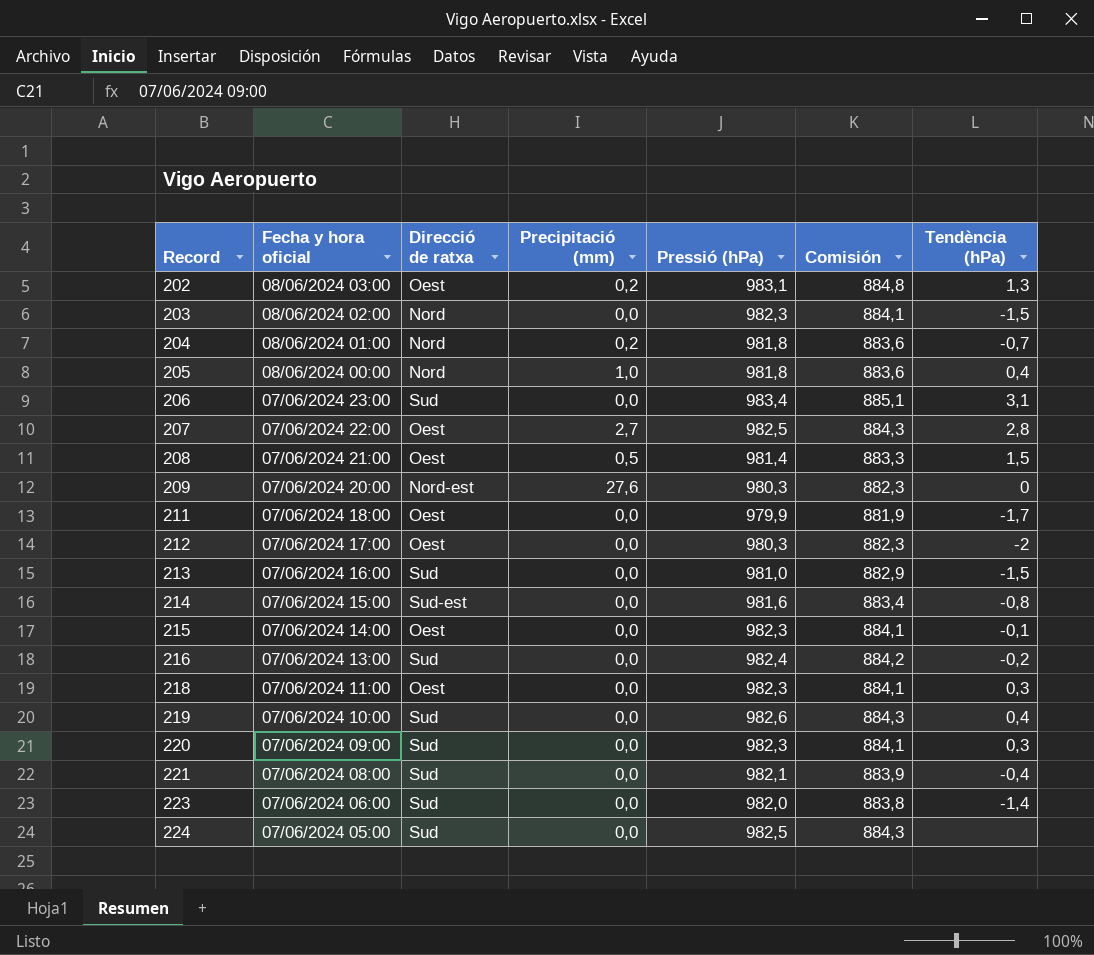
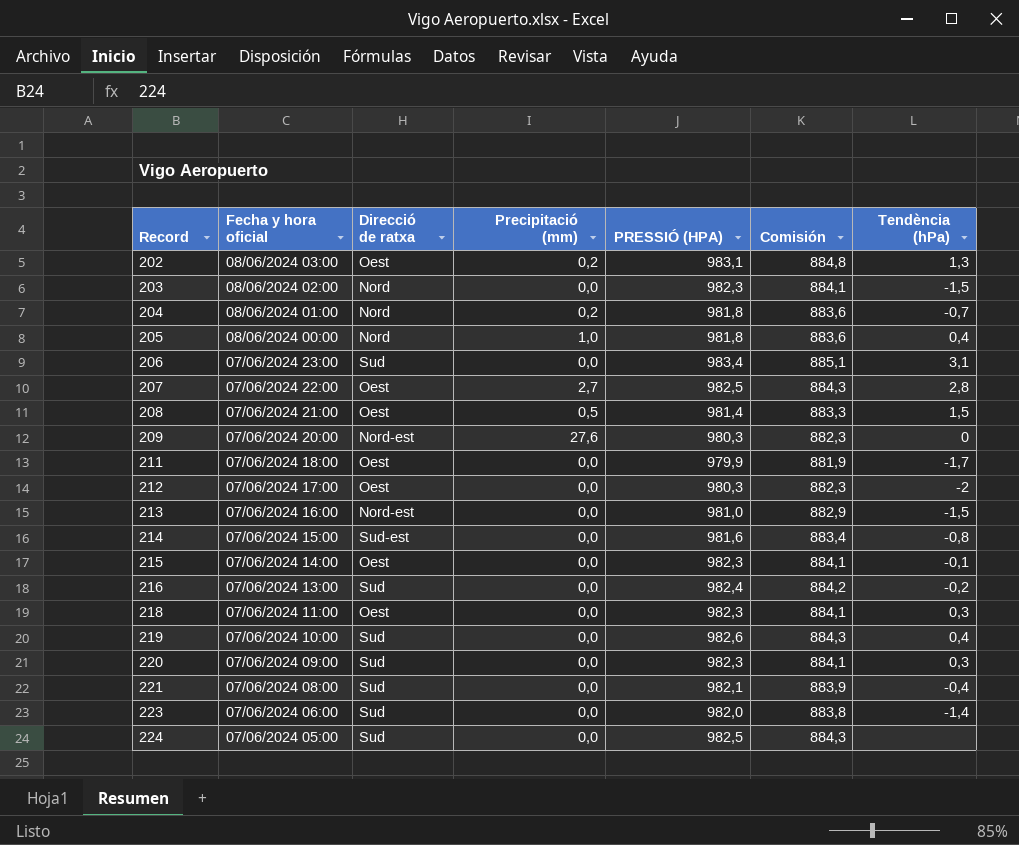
column name: Pressió (hPa) -> PRESSIÓ (HPA)
213 | Direcció de ratxa: Sud -> Nord-est

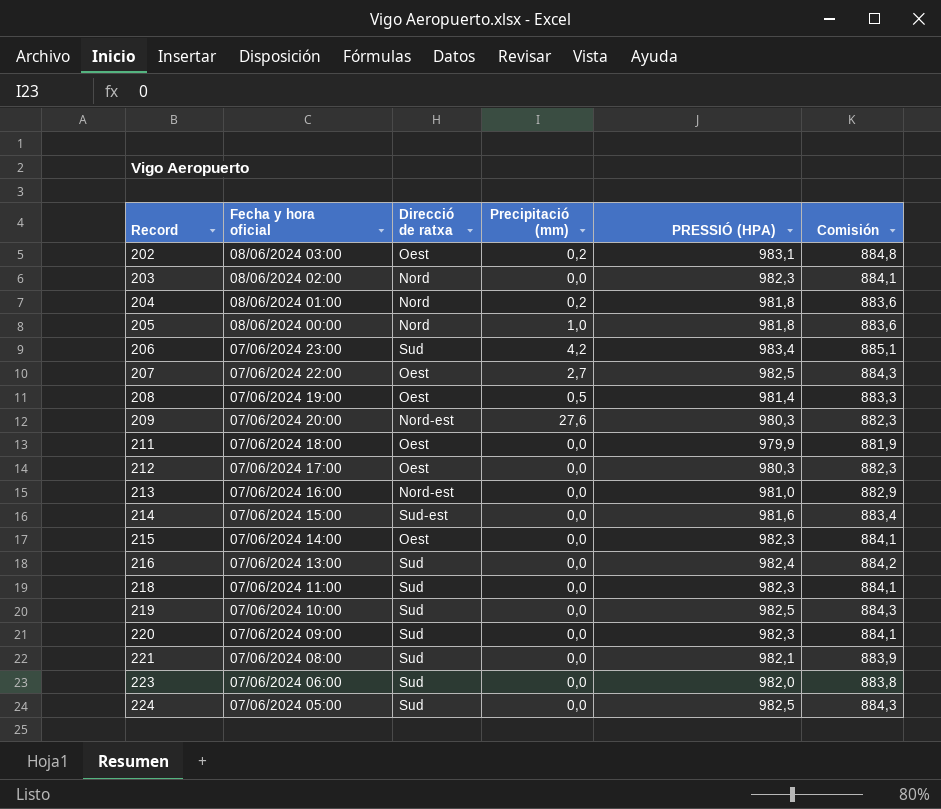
column Tendència (hPa) | position: 7 -> none
206 | Precipitació (mm): 0,0 -> 4,2
208 | Fecha y hora oficial: 07/06/2024 21:00 -> 07/06/2024 19:00
218 | Direcció de ratxa: Oest -> Sud
219 | PRESSIÓ (HPA): 982,6 -> 982,5

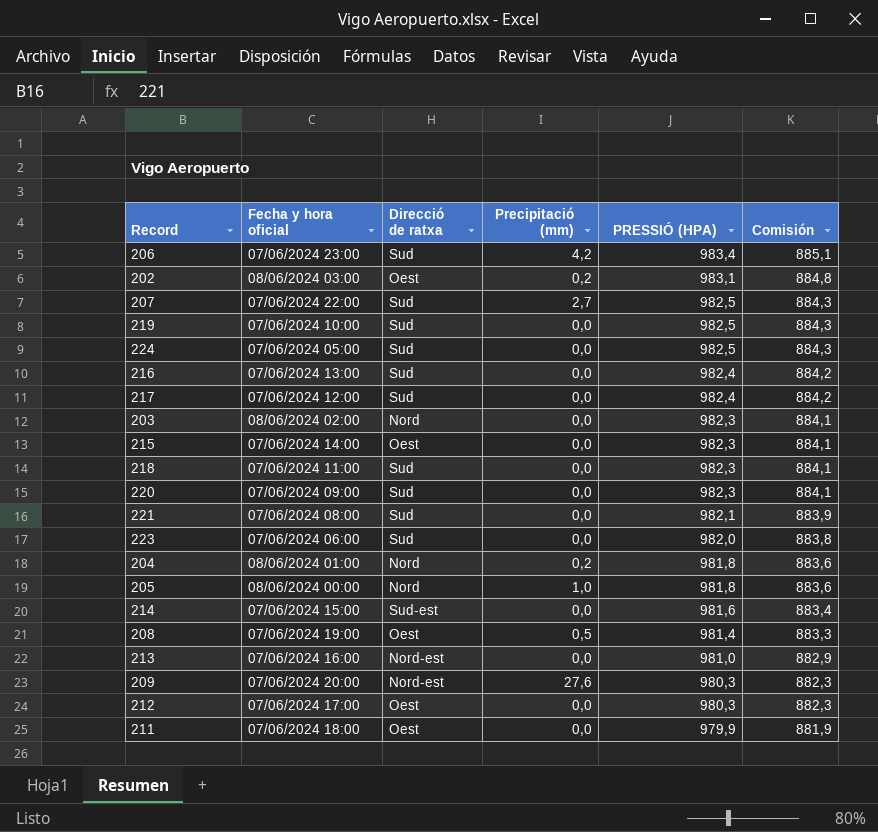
row order: Record ascending -> PRESSIÓ (HPA) descending
207 | Direcció de ratxa: Oest -> Sud
row 217: none -> 07/06/2024 12:00 | Sud | 0,0 | 982,4 | 884,2

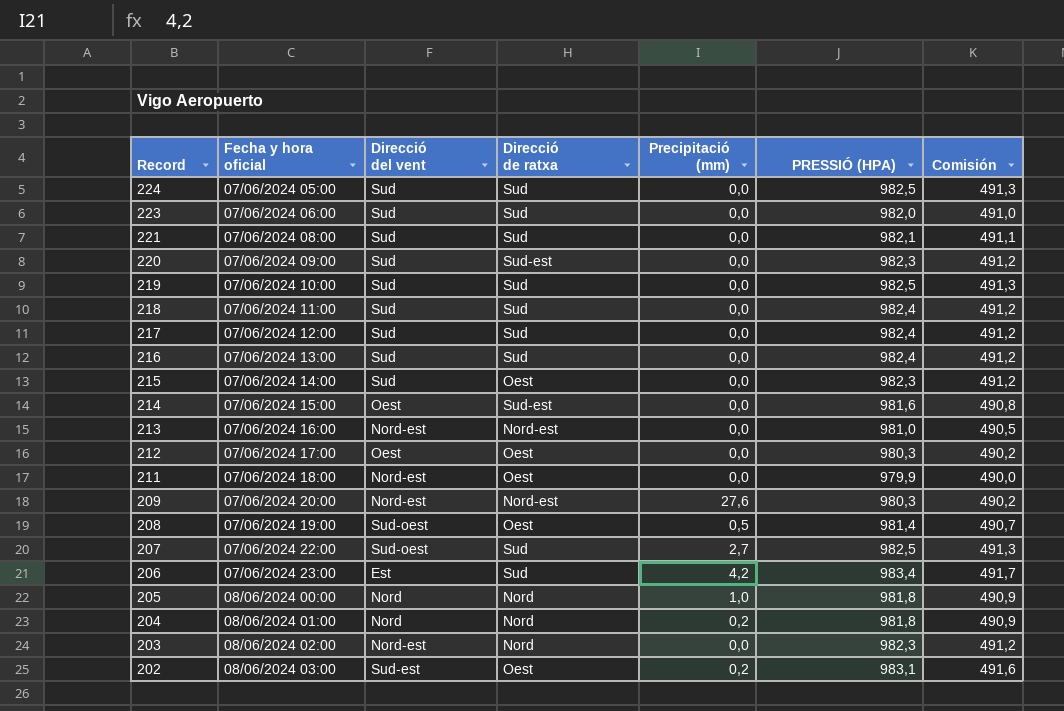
row order: PRESSIÓ (HPA) descending -> Record descending
column Direcció del vent | position: none -> 3
column Comisión | formula: [PRESSIÓ (HPA)] * 0,9 -> [PRESSIÓ (HPA)] * 0,5
220 | Direcció de ratxa: Sud -> Sud-est
218 | PRESSIÓ (HPA): 982,3 -> 982,4

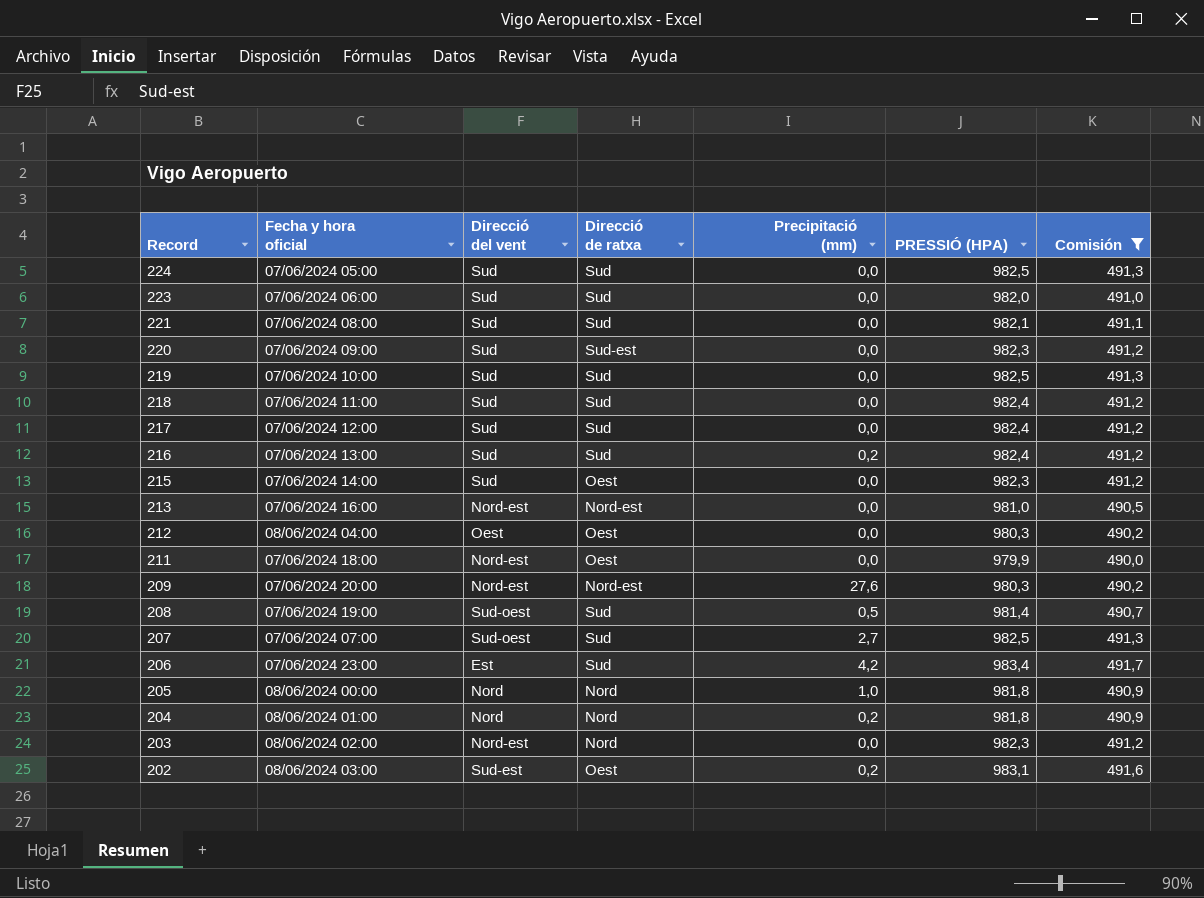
filter: none -> Comisión != 490,8
216 | Precipitació (mm): 0,0 -> 0,2
212 | Fecha y hora oficial: 07/06/2024 17:00 -> 08/06/2024 04:00
208 | Direcció de ratxa: Oest -> Sud
207 | Fecha y hora oficial: 07/06/2024 22:00 -> 07/06/2024 07:00

